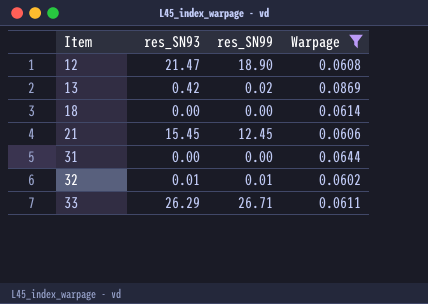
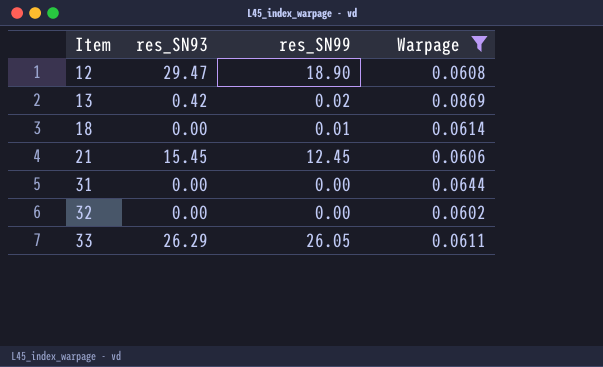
12 | res_SN93: 21.47 -> 29.47
18 | res_SN99: 0.00 -> 0.01
32 | res_SN93: 0.01 -> 0.00
32 | res_SN99: 0.01 -> 0.00
33 | res_SN99: 26.71 -> 26.05

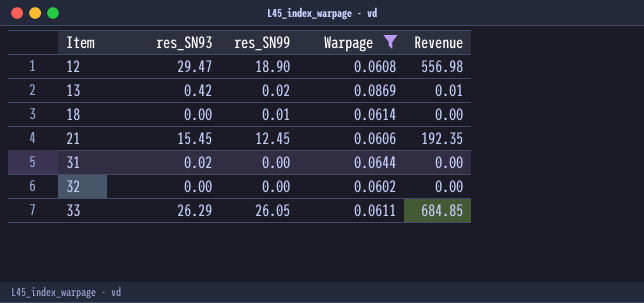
column Revenue | formula: none -> [res_SN93] * [res_SN99]
31 | res_SN93: 0.00 -> 0.02

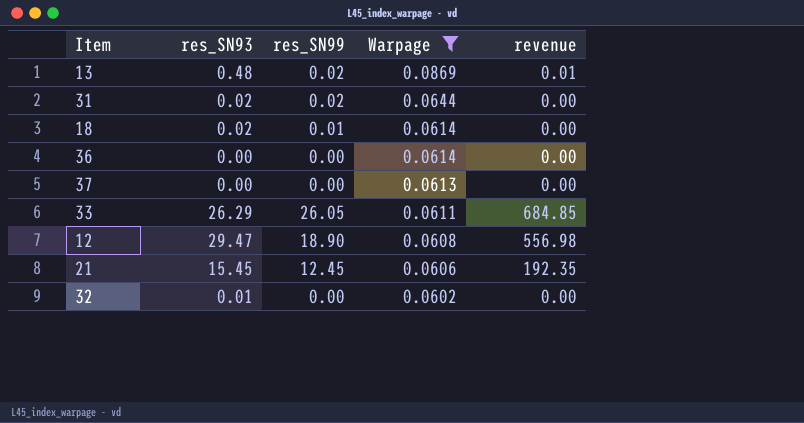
row order: Item ascending -> Warpage descending
column name: Revenue -> revenue
13 | res_SN93: 0.42 -> 0.48
31 | res_SN99: 0.00 -> 0.02
18 | res_SN93: 0.00 -> 0.02
row 36: none -> 0.00 | 0.00 | 0.0614 | 0.00
row 37: none -> 0.00 | 0.00 | 0.0613 | 0.00
32 | res_SN93: 0.00 -> 0.01

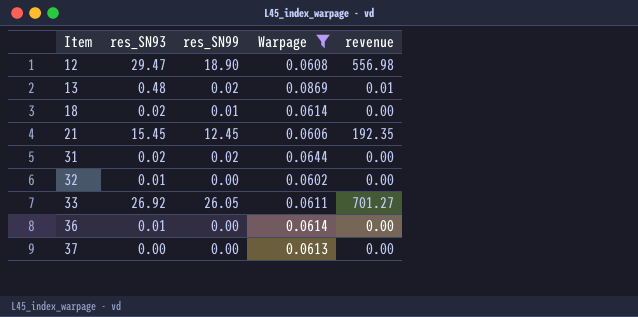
row order: Warpage descending -> Item ascending
33 | res_SN93: 26.29 -> 26.92
33 | revenue: 684.85 -> 701.27
36 | res_SN93: 0.00 -> 0.01

